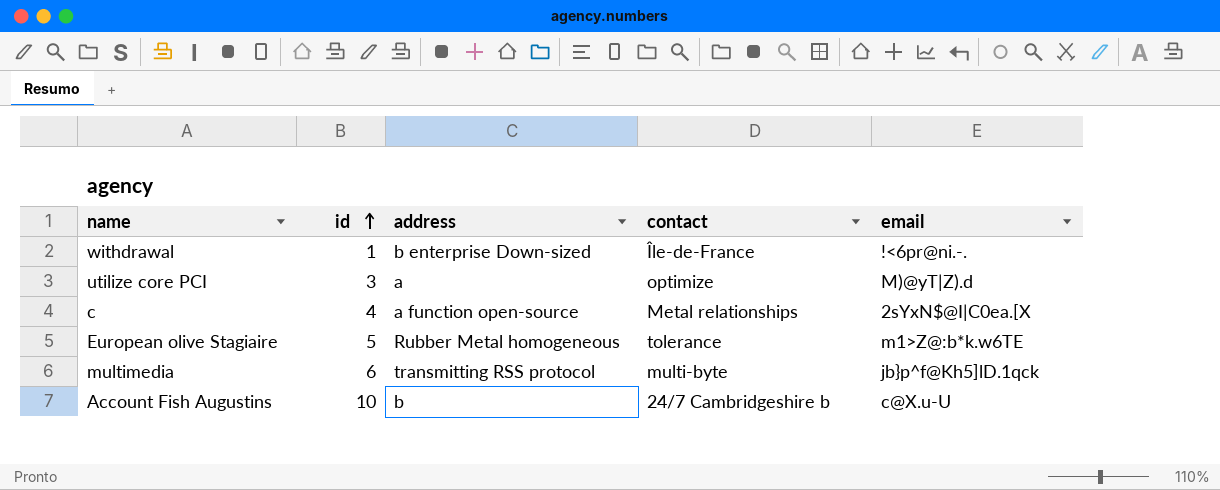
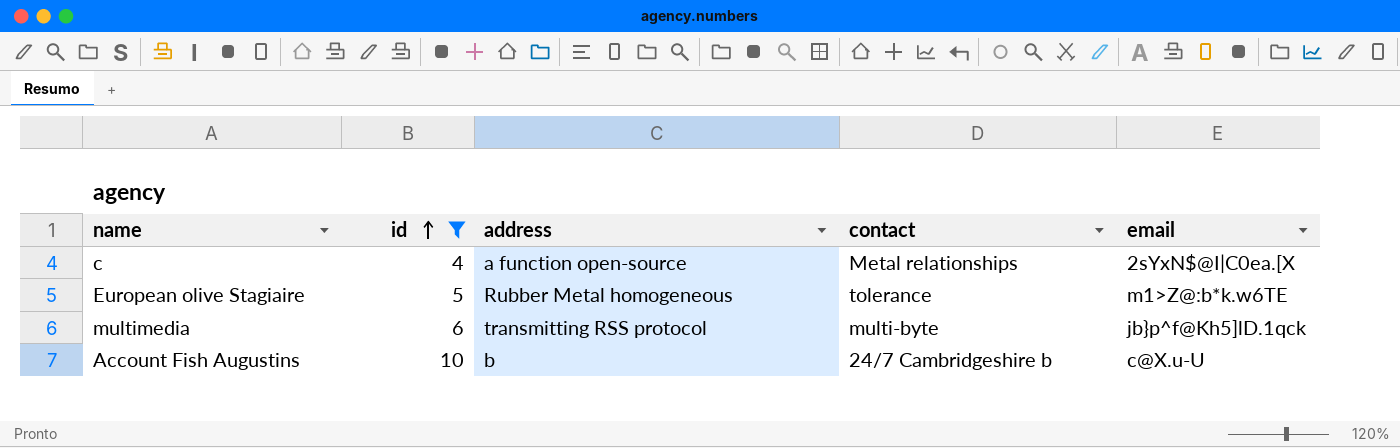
filter: none -> id >= 4

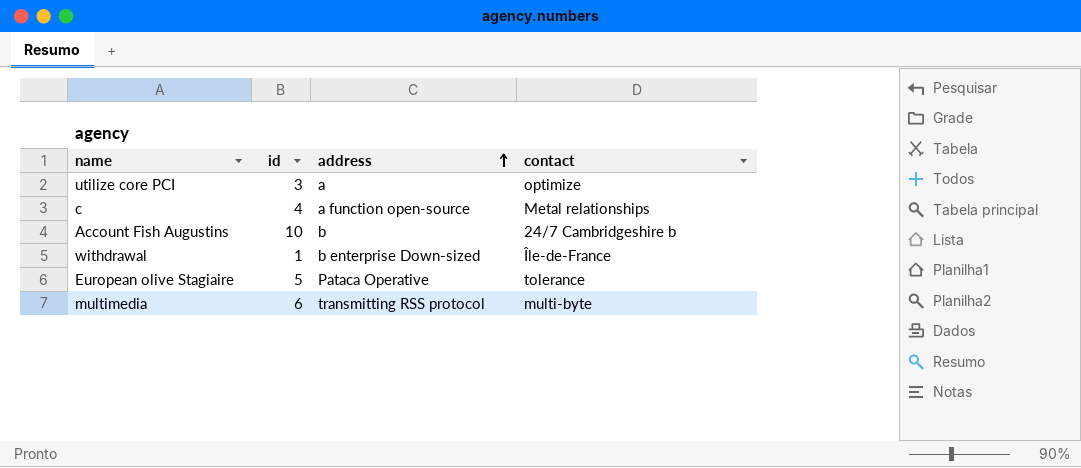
filter: id >= 4 -> none
row order: id ascending -> address ascending
column email | position: 5 -> none
European olive Stagiaire | address: Rubber Metal homogeneous -> Pataca Operative

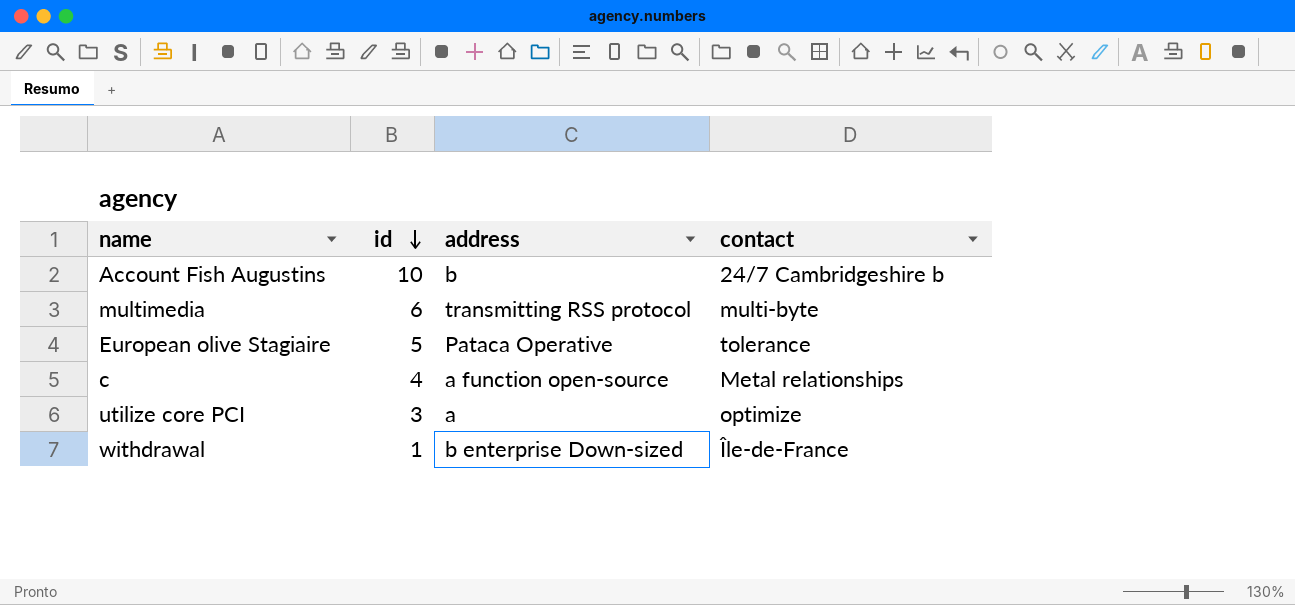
row order: address ascending -> id descending

